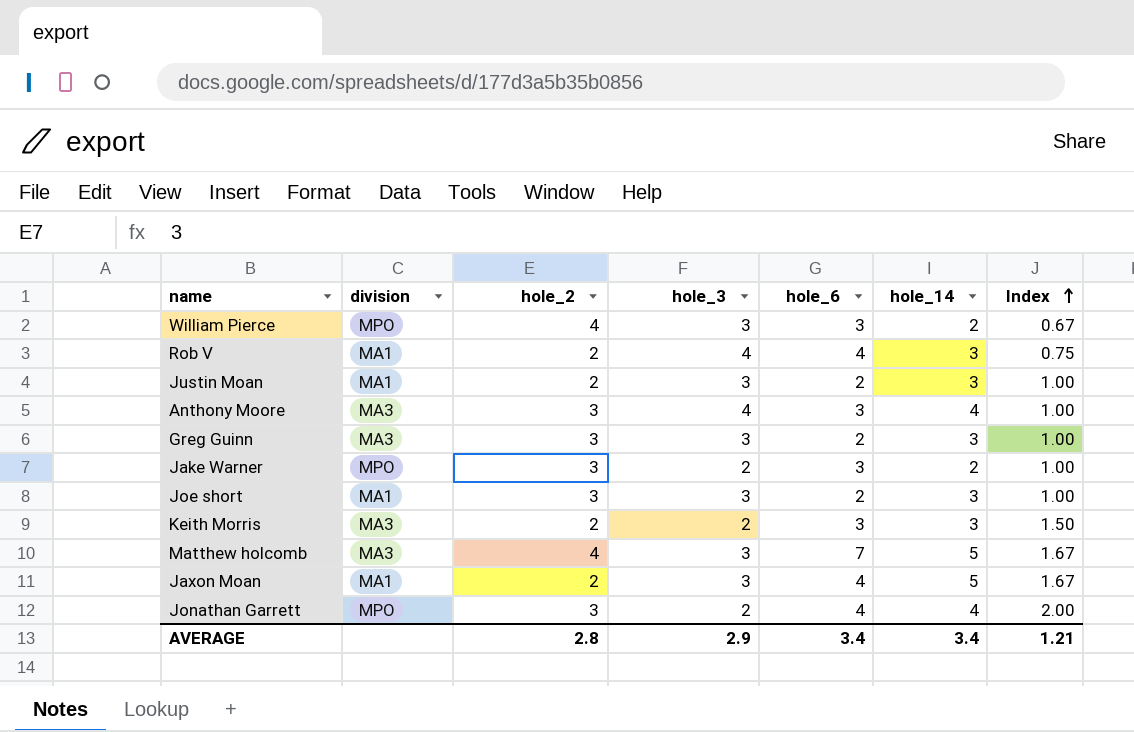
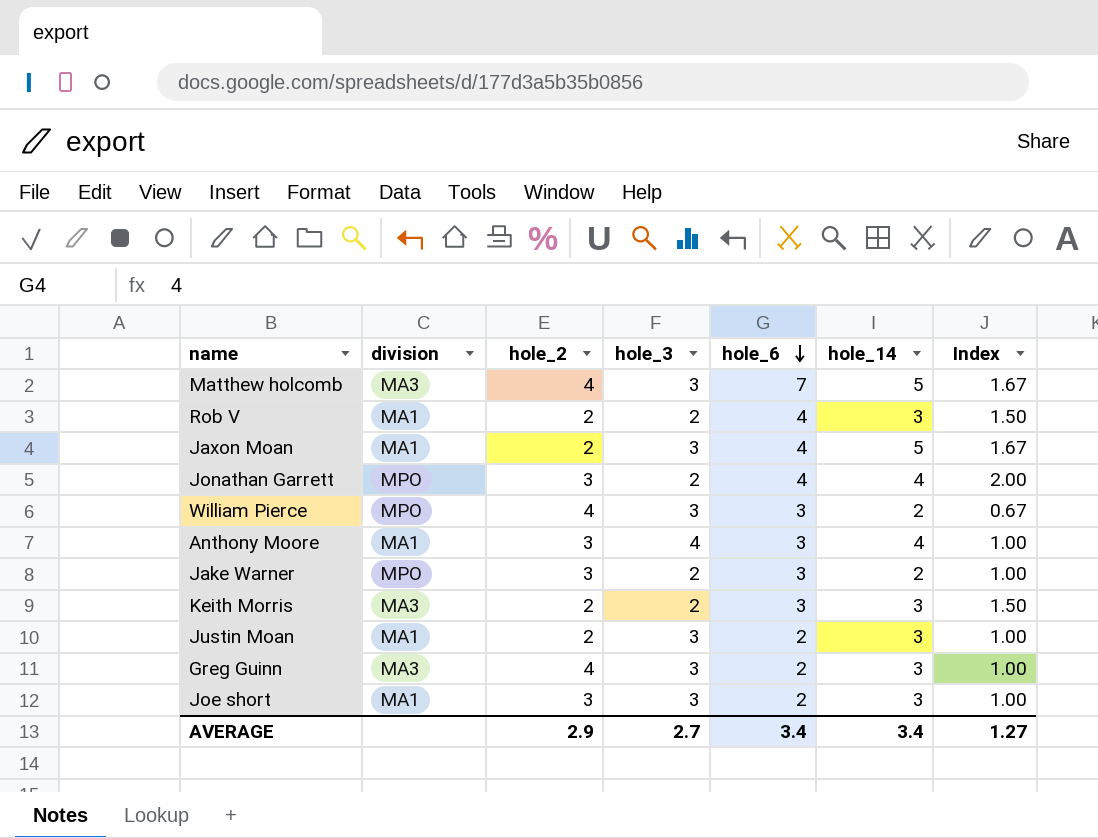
row order: Index ascending -> hole_6 descending
Rob V | hole_3: 4 -> 2
Rob V | Index: 0.75 -> 1.50
Anthony Moore | division: MA3 -> MA1
Greg Guinn | hole_2: 3 -> 4
AVERAGE | hole_2: 2.8 -> 2.9
AVERAGE | hole_3: 2.9 -> 2.7
AVERAGE | Index: 1.21 -> 1.27

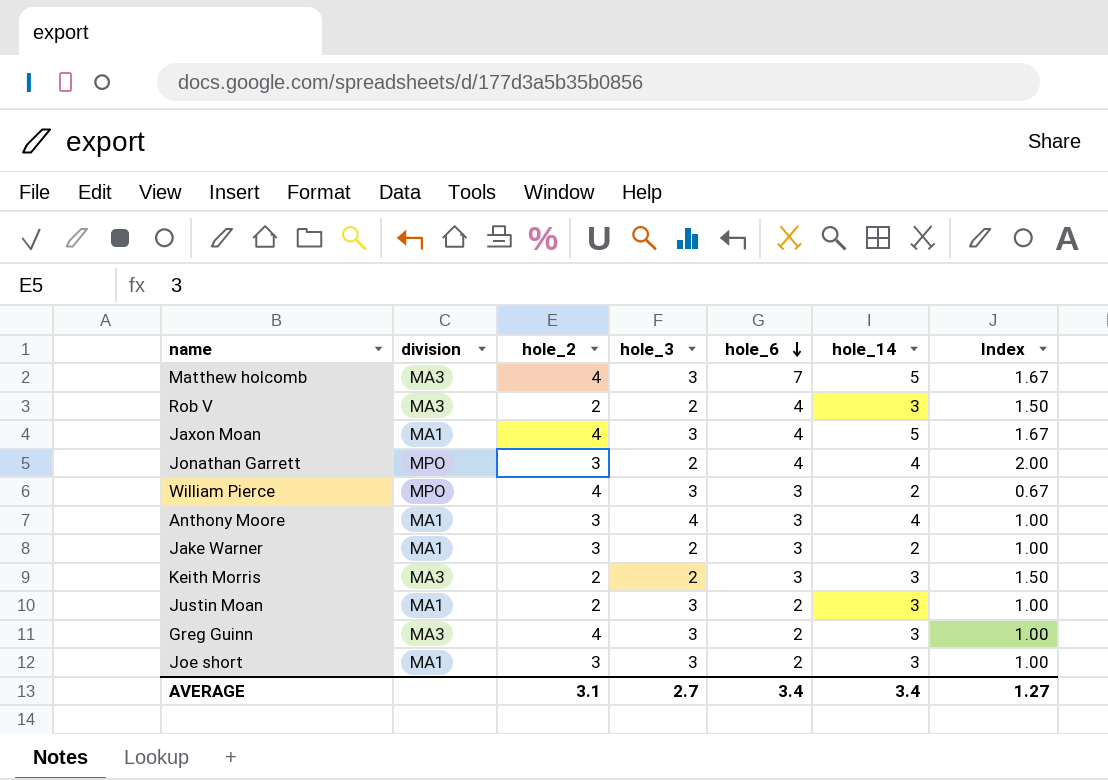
Rob V | division: MA1 -> MA3
Jaxon Moan | hole_2: 2 -> 4
Jake Warner | division: MPO -> MA1
AVERAGE | hole_2: 2.9 -> 3.1

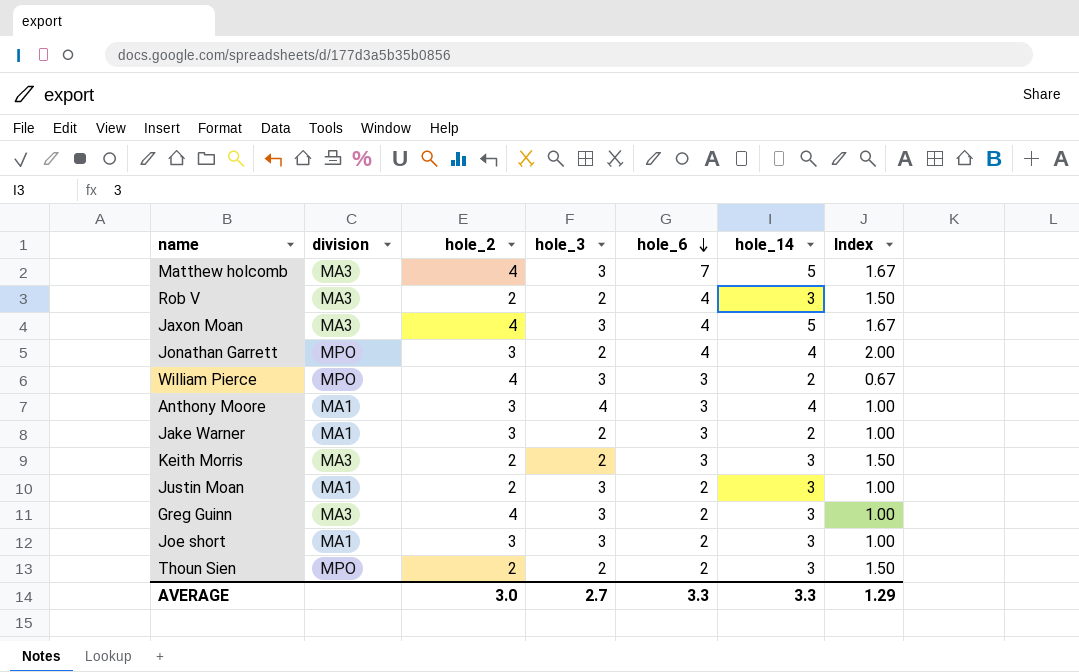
Jaxon Moan | division: MA1 -> MA3
row Thoun Sien: none -> MPO | 2 | 2 | 2 | 3 | 1.50
AVERAGE | hole_2: 3.1 -> 3.0
AVERAGE | hole_6: 3.4 -> 3.3
AVERAGE | hole_14: 3.4 -> 3.3
AVERAGE | Index: 1.27 -> 1.29

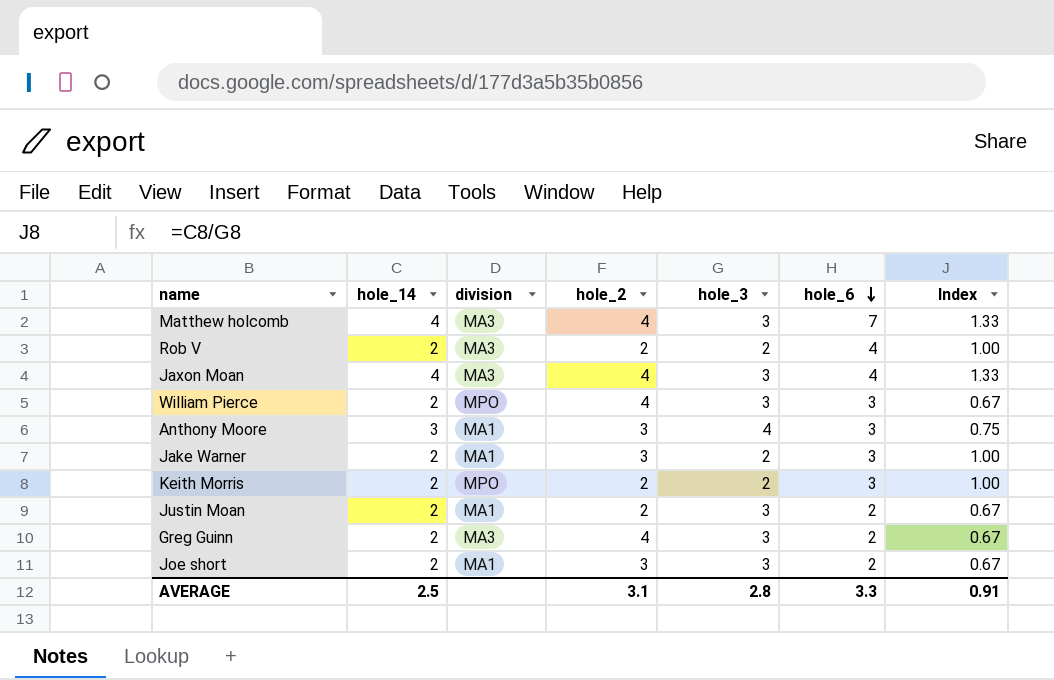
column hole_14 | position: 6 -> 2
row Jonathan Garrett: MPO | 3 | 2 | 4 | 4 | 2.00 -> none
row Thoun Sien: MPO | 2 | 2 | 2 | 3 | 1.50 -> none
Matthew holcomb | hole_14: 5 -> 4
Matthew holcomb | Index: 1.67 -> 1.33
Rob V | hole_14: 3 -> 2
Rob V | Index: 1.50 -> 1.00
Jaxon Moan | hole_14: 5 -> 4
Jaxon Moan | Index: 1.67 -> 1.33
Anthony Moore | hole_14: 4 -> 3
Anthony Moore | Index: 1.00 -> 0.75
Keith Morris | hole_14: 3 -> 2
Keith Morris | division: MA3 -> MPO
Keith Morris | Index: 1.50 -> 1.00
Justin Moan | hole_14: 3 -> 2
Justin Moan | Index: 1.00 -> 0.67
Greg Guinn | hole_14: 3 -> 2
Greg Guinn | Index: 1.00 -> 0.67
Joe short | hole_14: 3 -> 2
Joe short | Index: 1.00 -> 0.67
AVERAGE | hole_14: 3.3 -> 2.5
AVERAGE | hole_2: 3.0 -> 3.1
AVERAGE | hole_3: 2.7 -> 2.8
AVERAGE | Index: 1.29 -> 0.91

